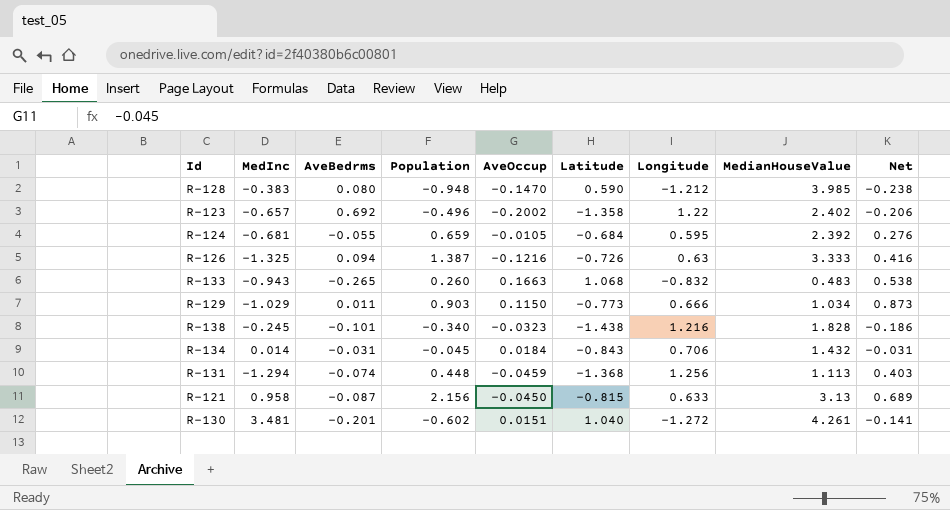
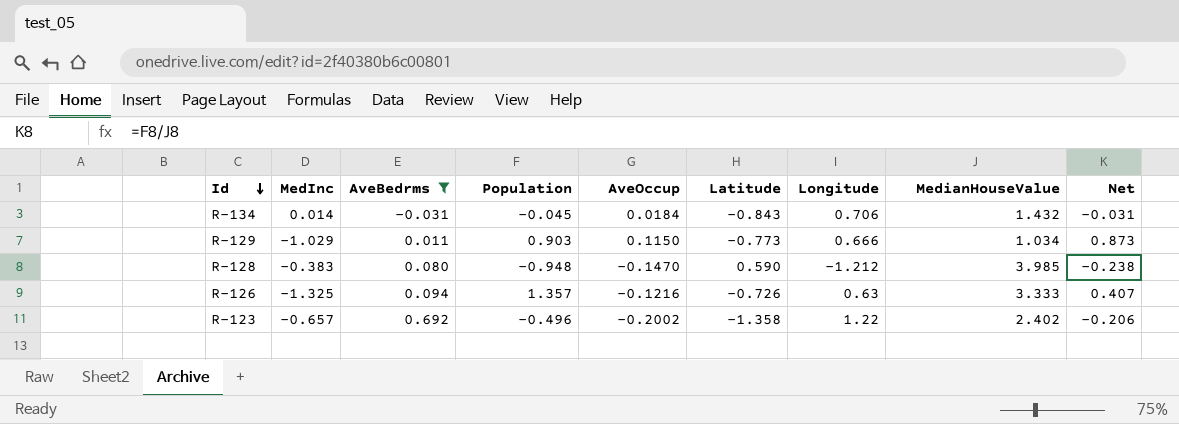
filter: none -> AveBedrms >= -0.031
row order: none -> Id descending
R-126 | Population: 1.387 -> 1.357
R-126 | Net: 0.416 -> 0.407

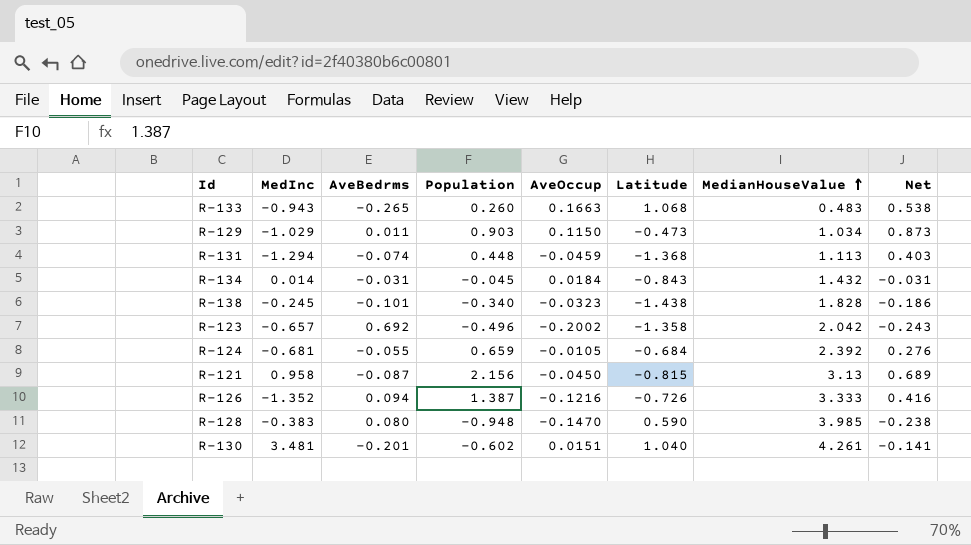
filter: AveBedrms >= -0.031 -> none
row order: Id descending -> MedianHouseValue ascending
column Longitude | position: 7 -> none
R-129 | Latitude: -0.773 -> -0.473
R-123 | MedianHouseValue: 2.402 -> 2.042
R-123 | Net: -0.206 -> -0.243
R-126 | MedInc: -1.325 -> -1.352
R-126 | Population: 1.357 -> 1.387
R-126 | Net: 0.407 -> 0.416

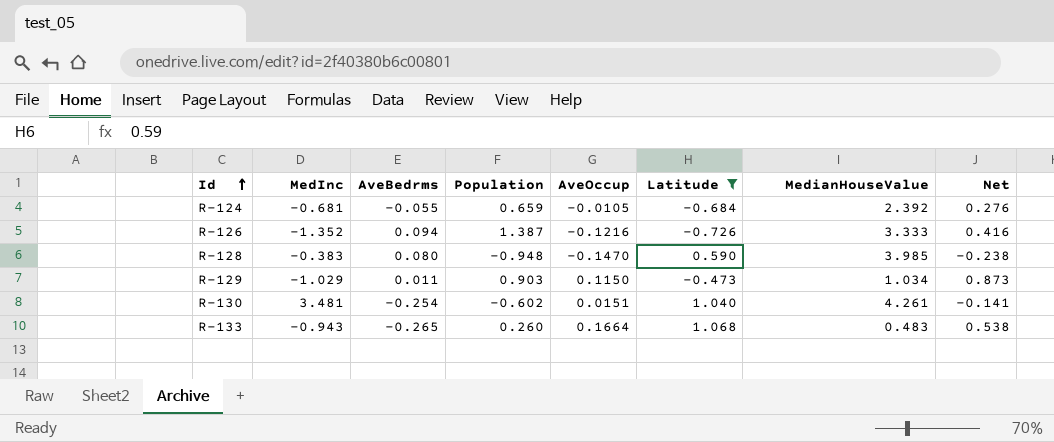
filter: none -> Latitude >= -0.726
row order: MedianHouseValue ascending -> Id ascending
R-130 | AveBedrms: -0.201 -> -0.254
R-133 | AveOccup: 0.1663 -> 0.1664

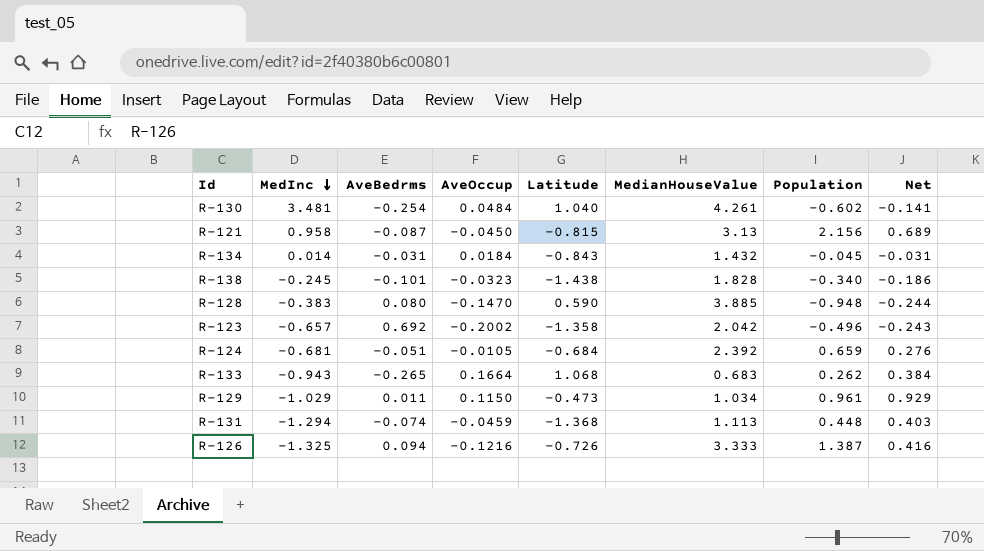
filter: Latitude >= -0.726 -> none
row order: Id ascending -> MedInc descending
column Population | position: 4 -> 7
R-130 | AveOccup: 0.0151 -> 0.0484
R-128 | MedianHouseValue: 3.985 -> 3.885
R-128 | Net: -0.238 -> -0.244
R-124 | AveBedrms: -0.055 -> -0.051
R-133 | MedianHouseValue: 0.483 -> 0.683
R-133 | Population: 0.260 -> 0.262
R-133 | Net: 0.538 -> 0.384
R-129 | Population: 0.903 -> 0.961
R-129 | Net: 0.873 -> 0.929
R-126 | MedInc: -1.352 -> -1.325

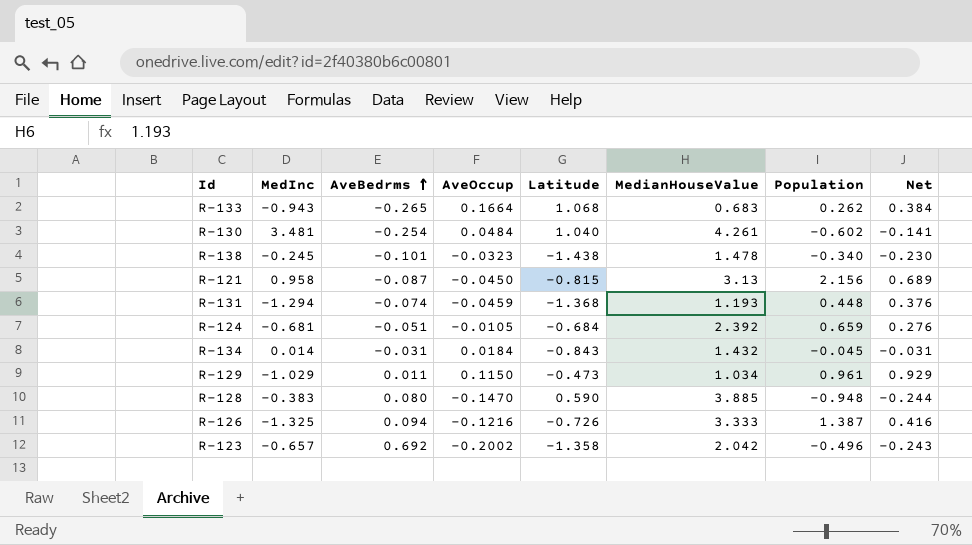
row order: MedInc descending -> AveBedrms ascending
R-138 | MedianHouseValue: 1.828 -> 1.478
R-138 | Net: -0.186 -> -0.230
R-131 | MedianHouseValue: 1.113 -> 1.193
R-131 | Net: 0.403 -> 0.376

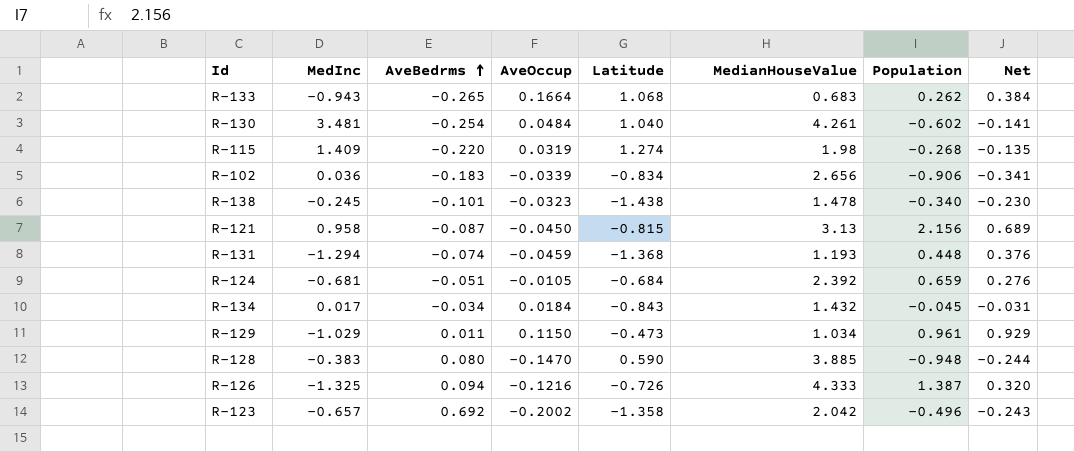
row R-115: none -> 1.409 | -0.220 | 0.0319 | 1.274 | 1.98 | -0.268 | -0.135
row R-102: none -> 0.036 | -0.183 | -0.0339 | -0.834 | 2.656 | -0.906 | -0.341
R-134 | MedInc: 0.014 -> 0.017
R-134 | AveBedrms: -0.031 -> -0.034
R-126 | MedianHouseValue: 3.333 -> 4.333
R-126 | Net: 0.416 -> 0.320

